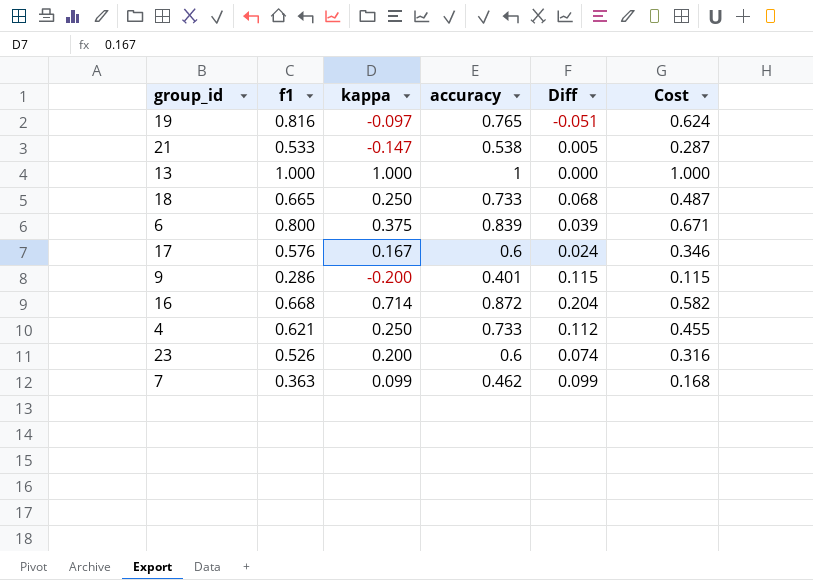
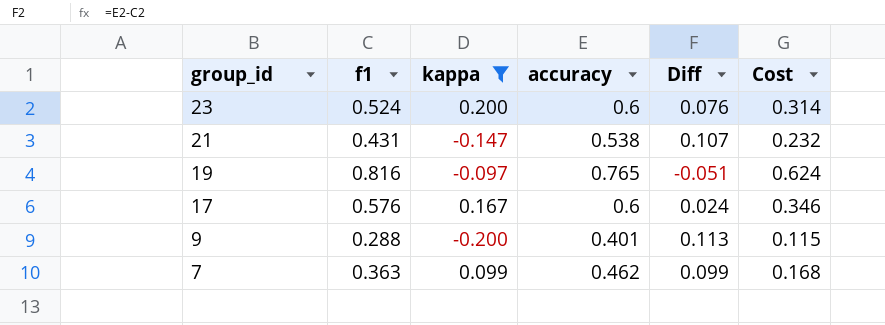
filter: none -> kappa <= 0.200
row order: none -> group_id descending
23 | f1: 0.526 -> 0.524
23 | Diff: 0.074 -> 0.076
23 | Cost: 0.316 -> 0.314
21 | f1: 0.533 -> 0.431
21 | Diff: 0.005 -> 0.107
21 | Cost: 0.287 -> 0.232
9 | f1: 0.286 -> 0.288
9 | Diff: 0.115 -> 0.113

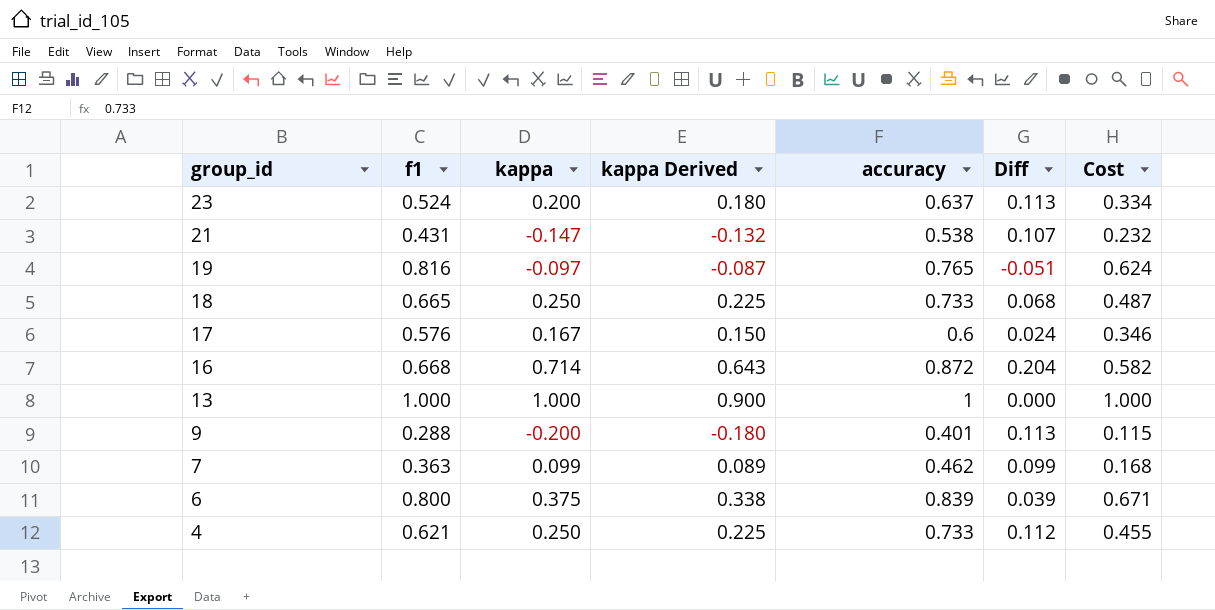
filter: kappa <= 0.200 -> none
column kappa Derived | formula: none -> [kappa] * 0.9
23 | accuracy: 0.6 -> 0.637
23 | Diff: 0.076 -> 0.113
23 | Cost: 0.314 -> 0.334

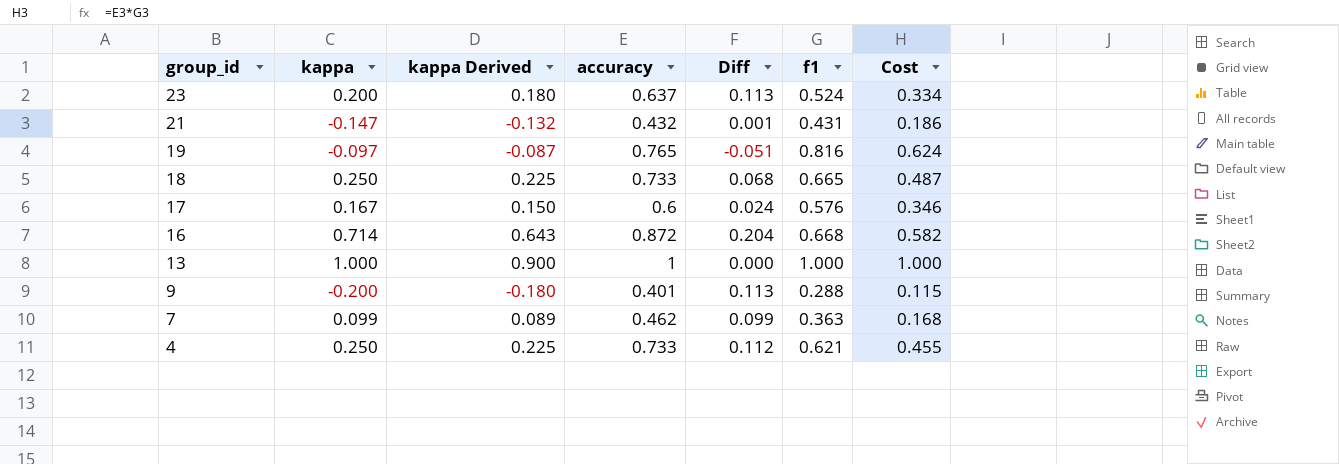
column f1 | position: 2 -> 6
row 6: 0.800 | 0.375 | 0.338 | 0.839 | 0.039 | 0.671 -> none
21 | accuracy: 0.538 -> 0.432
21 | Diff: 0.107 -> 0.001
21 | Cost: 0.232 -> 0.186

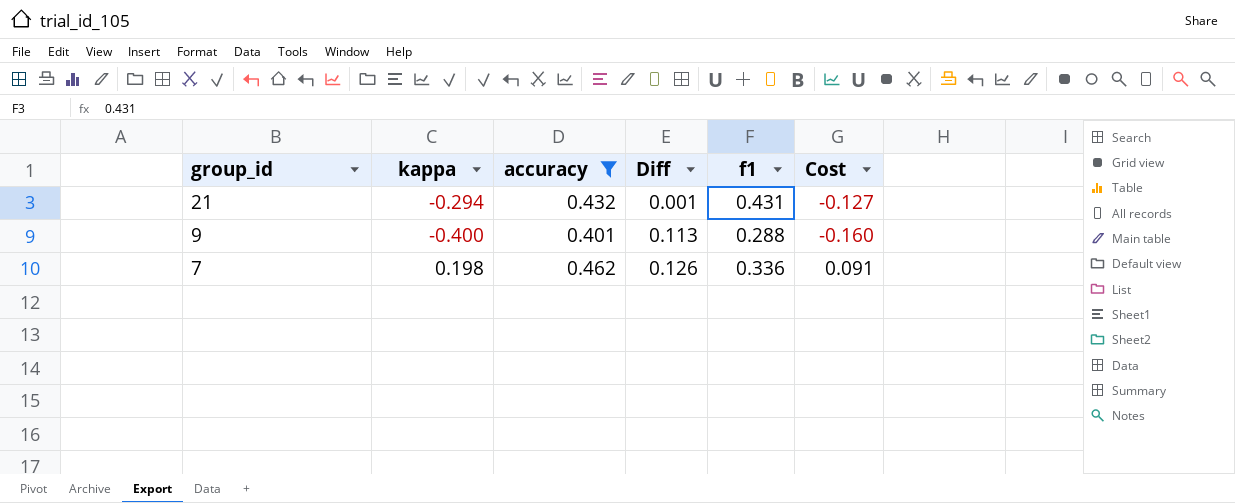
filter: none -> accuracy <= 0.462
column kappa Derived | formula: [kappa] * 0.9 -> none
column Cost | formula: [accuracy] * [f1] -> [kappa] * [accuracy]
21 | kappa: -0.147 -> -0.294
9 | kappa: -0.200 -> -0.400
7 | kappa: 0.099 -> 0.198
7 | Diff: 0.099 -> 0.126
7 | f1: 0.363 -> 0.336

